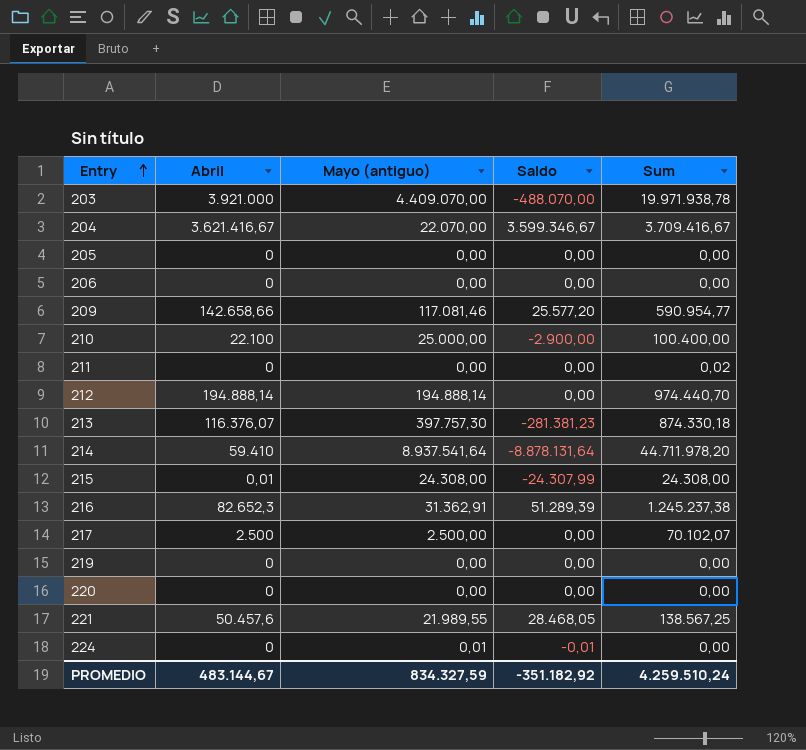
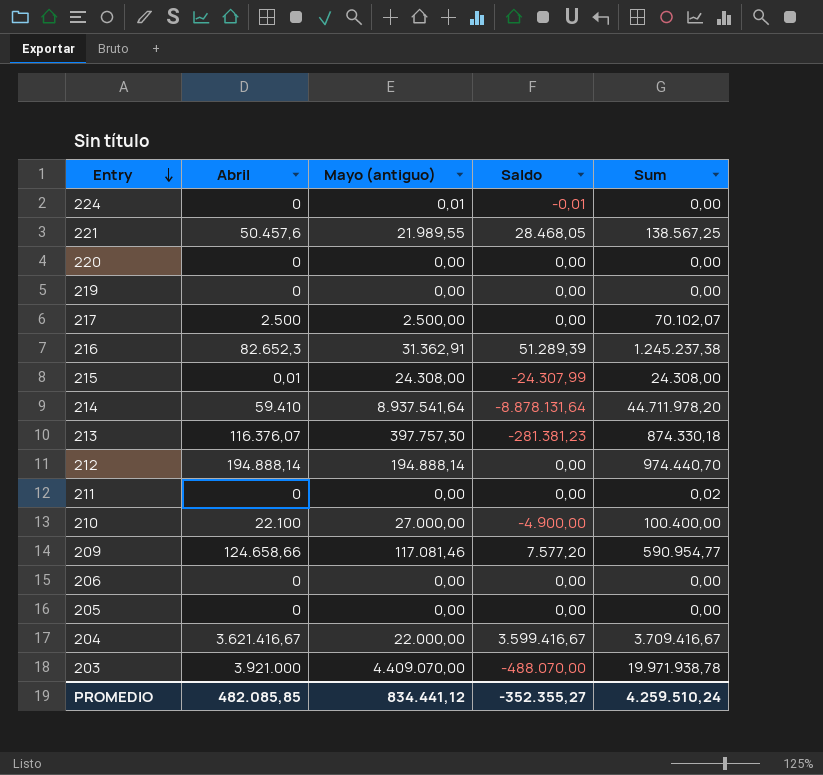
row order: Entry ascending -> Entry descending
210 | Mayo (antiguo): 25.000,00 -> 27.000,00
210 | Saldo: -2.900,00 -> -4.900,00
209 | Abril: 142.658,66 -> 124.658,66
209 | Saldo: 25.577,20 -> 7.577,20
204 | Mayo (antiguo): 22.070,00 -> 22.000,00
204 | Saldo: 3.599.346,67 -> 3.599.416,67
PROMEDIO | Abril: 483.144,67 -> 482.085,85
PROMEDIO | Mayo (antiguo): 834.327,59 -> 834.441,12
PROMEDIO | Saldo: -351.182,92 -> -352.355,27

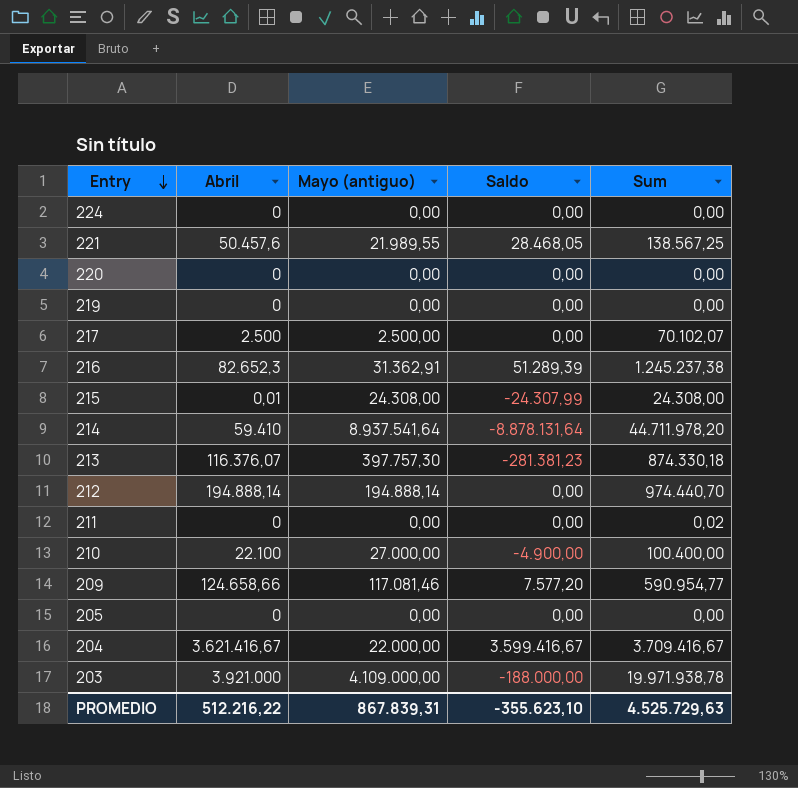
row 206: 0 | 0,00 | 0,00 | 0,00 -> none
224 | Mayo (antiguo): 0,01 -> 0,00
224 | Saldo: -0,01 -> 0,00
203 | Mayo (antiguo): 4.409.070,00 -> 4.109.000,00
203 | Saldo: -488.070,00 -> -188.000,00
PROMEDIO | Abril: 482.085,85 -> 512.216,22
PROMEDIO | Mayo (antiguo): 834.441,12 -> 867.839,31
PROMEDIO | Saldo: -352.355,27 -> -355.623,10
PROMEDIO | Sum: 4.259.510,24 -> 4.525.729,63

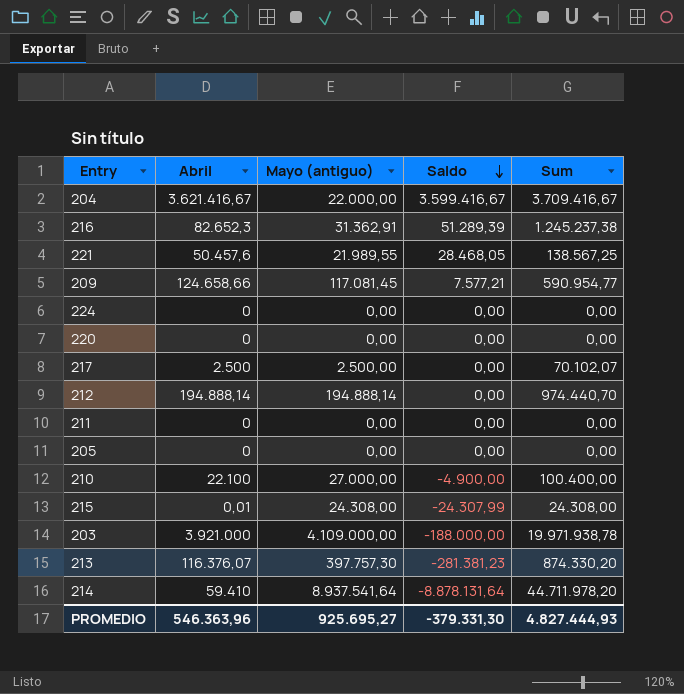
row order: Entry descending -> Saldo descending
row 219: 0 | 0,00 | 0,00 | 0,00 -> none
209 | Mayo (antiguo): 117.081,46 -> 117.081,45
209 | Saldo: 7.577,20 -> 7.577,21
211 | Sum: 0,02 -> 0,00
213 | Sum: 874.330,18 -> 874.330,20
PROMEDIO | Abril: 512.216,22 -> 546.363,96
PROMEDIO | Mayo (antiguo): 867.839,31 -> 925.695,27
PROMEDIO | Saldo: -355.623,10 -> -379.331,30
PROMEDIO | Sum: 4.525.729,63 -> 4.827.444,93

